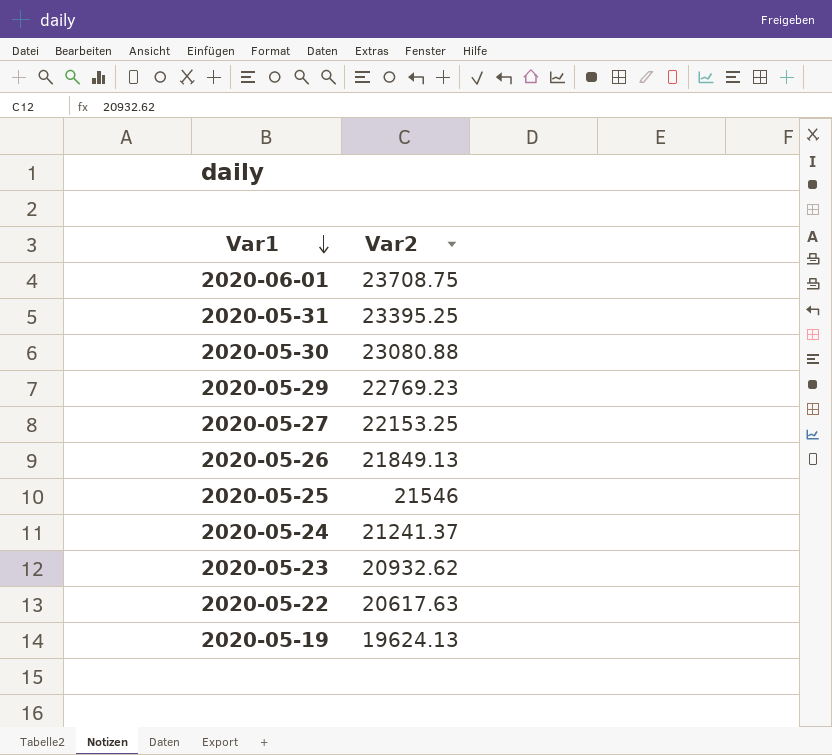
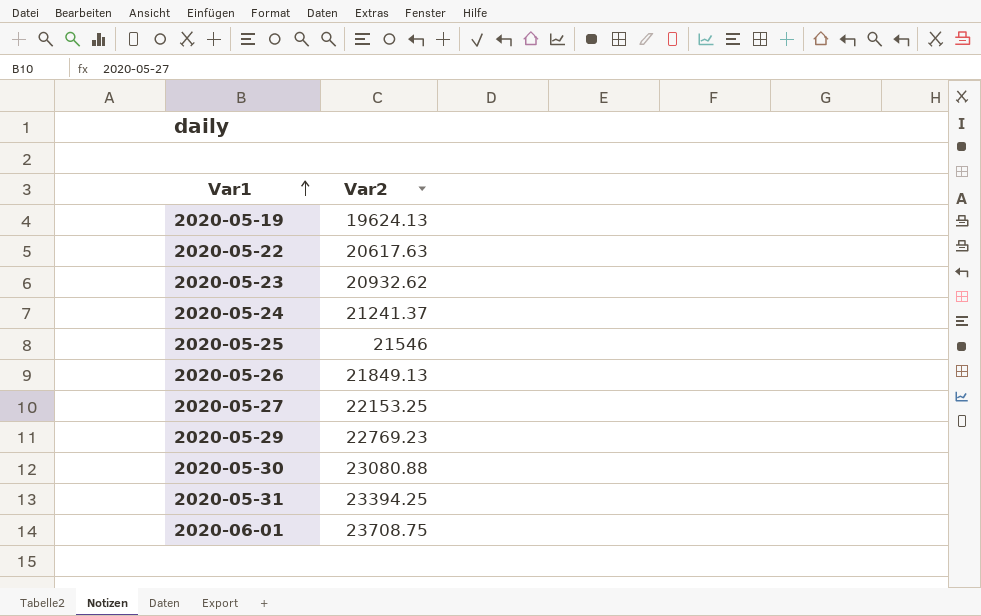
row order: Var1 descending -> Var1 ascending
2020-05-31 | Var2: 23395.25 -> 23394.25

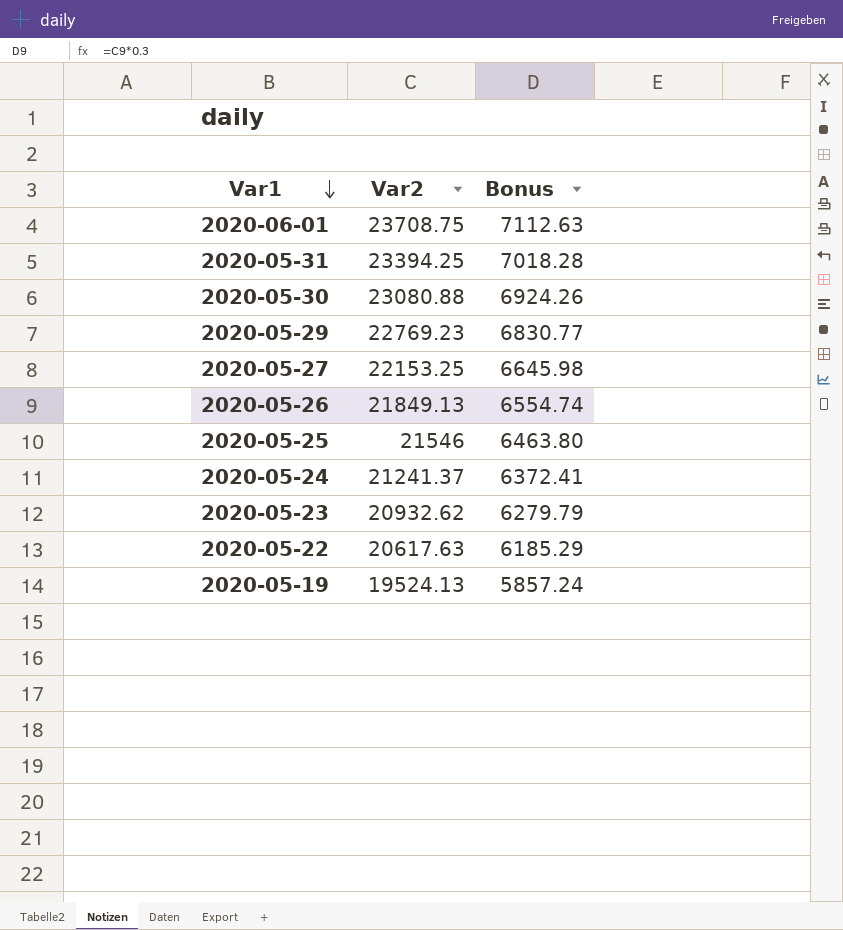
row order: Var1 ascending -> Var1 descending
column Bonus | formula: none -> [Var2] * 0.3
2020-05-19 | Var2: 19624.13 -> 19524.13

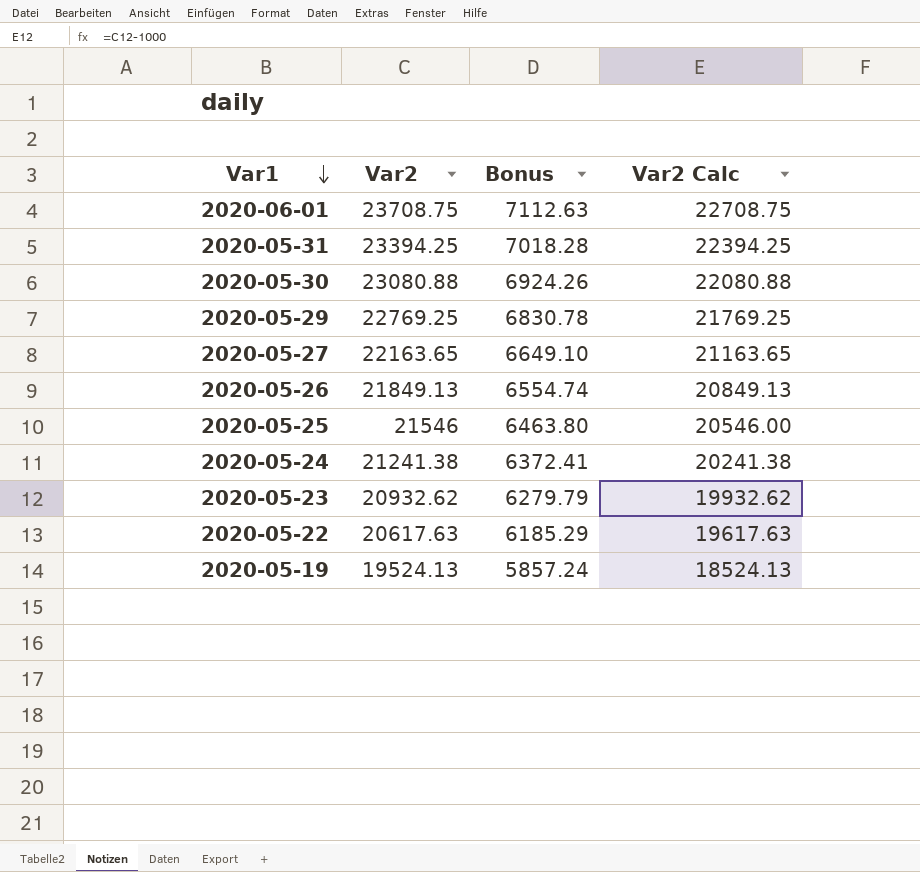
column Var2 Calc | formula: none -> [Var2] - 1000
2020-05-29 | Var2: 22769.23 -> 22769.25
2020-05-29 | Bonus: 6830.77 -> 6830.78
2020-05-27 | Var2: 22153.25 -> 22163.65
2020-05-27 | Bonus: 6645.98 -> 6649.10
2020-05-24 | Var2: 21241.37 -> 21241.38

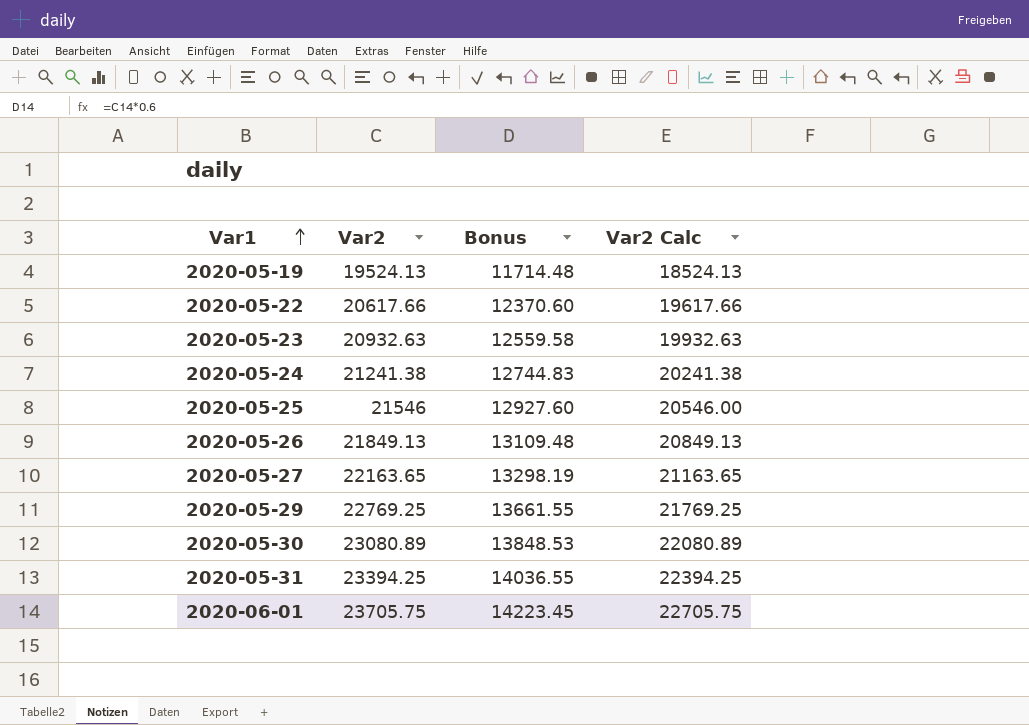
row order: Var1 descending -> Var1 ascending
column Bonus | formula: [Var2] * 0.3 -> [Var2] * 0.6
2020-05-22 | Var2: 20617.63 -> 20617.66
2020-05-22 | Var2 Calc: 19617.63 -> 19617.66
2020-05-23 | Var2: 20932.62 -> 20932.63
2020-05-23 | Var2 Calc: 19932.62 -> 19932.63
2020-05-30 | Var2: 23080.88 -> 23080.89
2020-05-30 | Var2 Calc: 22080.88 -> 22080.89
2020-06-01 | Var2: 23708.75 -> 23705.75
2020-06-01 | Var2 Calc: 22708.75 -> 22705.75

